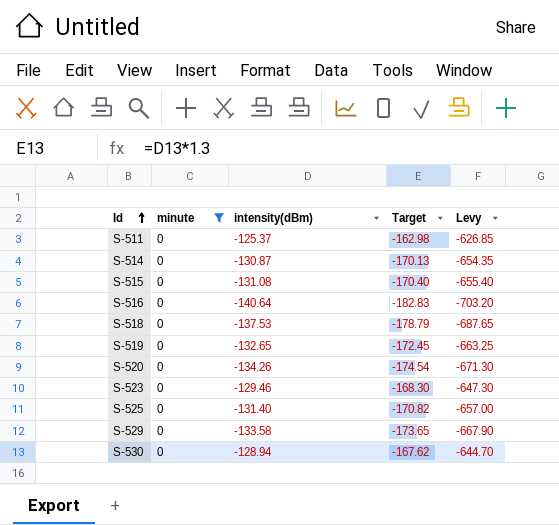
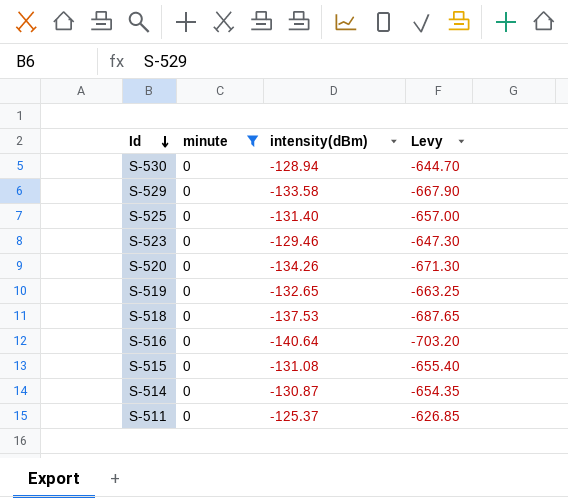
row order: Id ascending -> Id descending
column Target | formula: [intensity(dBm)] * 1.3 -> none

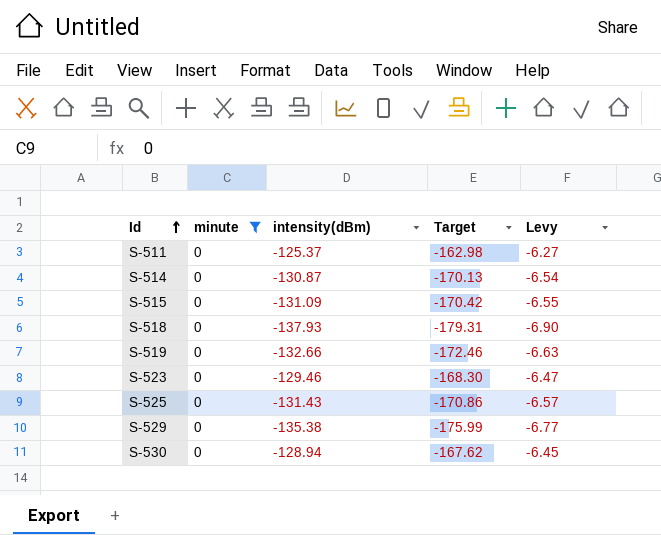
row order: Id descending -> Id ascending
column Target | formula: none -> [intensity(dBm)] * 1.3
column Levy | formula: [intensity(dBm)] * 5 -> [intensity(dBm)] * 0.05
row S-520: 0 | -134.26 | -671.30 -> none
row S-516: 0 | -140.64 | -703.20 -> none
S-515 | intensity(dBm): -131.08 -> -131.09
S-518 | intensity(dBm): -137.53 -> -137.93
S-519 | intensity(dBm): -132.65 -> -132.66
S-525 | intensity(dBm): -131.40 -> -131.43
S-529 | intensity(dBm): -133.58 -> -135.38

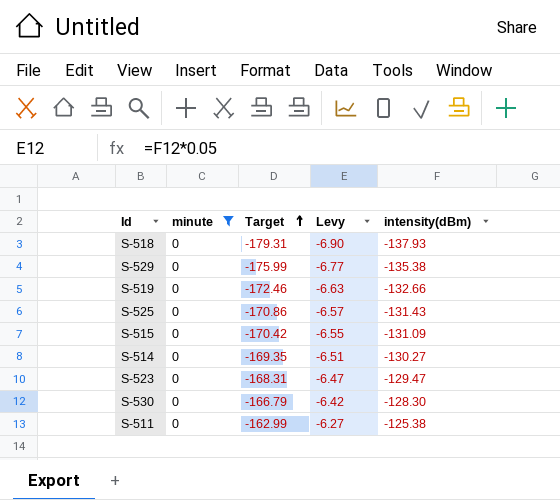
row order: Id ascending -> Target ascending
column intensity(dBm) | position: 3 -> 5
S-514 | Target: -170.13 -> -169.35
S-514 | Levy: -6.54 -> -6.51
S-514 | intensity(dBm): -130.87 -> -130.27
S-523 | Target: -168.30 -> -168.31
S-523 | intensity(dBm): -129.46 -> -129.47
S-530 | Target: -167.62 -> -166.79
S-530 | Levy: -6.45 -> -6.42
S-530 | intensity(dBm): -128.94 -> -128.30
S-511 | Target: -162.98 -> -162.99
S-511 | intensity(dBm): -125.37 -> -125.38

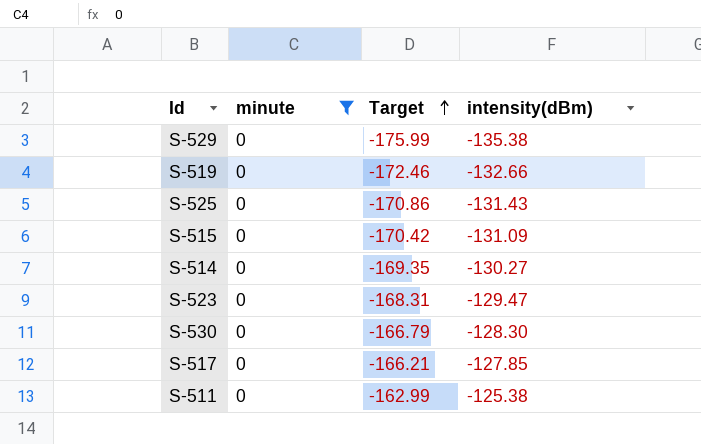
column Levy | formula: [intensity(dBm)] * 0.05 -> none
row S-518: 0 | -179.31 | -6.90 | -137.93 -> none
row S-517: none -> 0 | -166.21 | -127.85

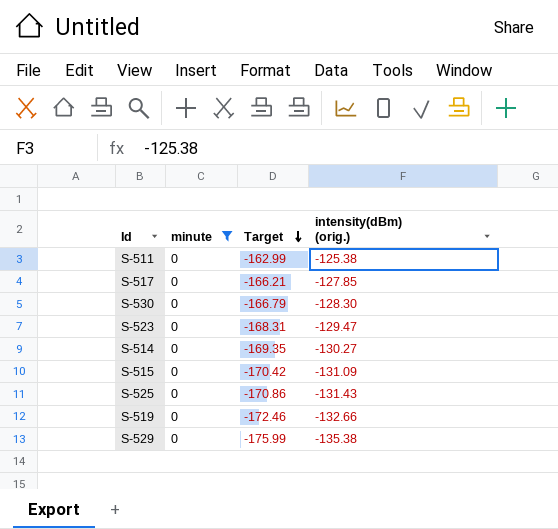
row order: Target ascending -> Target descending
column name: intensity(dBm) -> intensity(dBm) (orig.)

